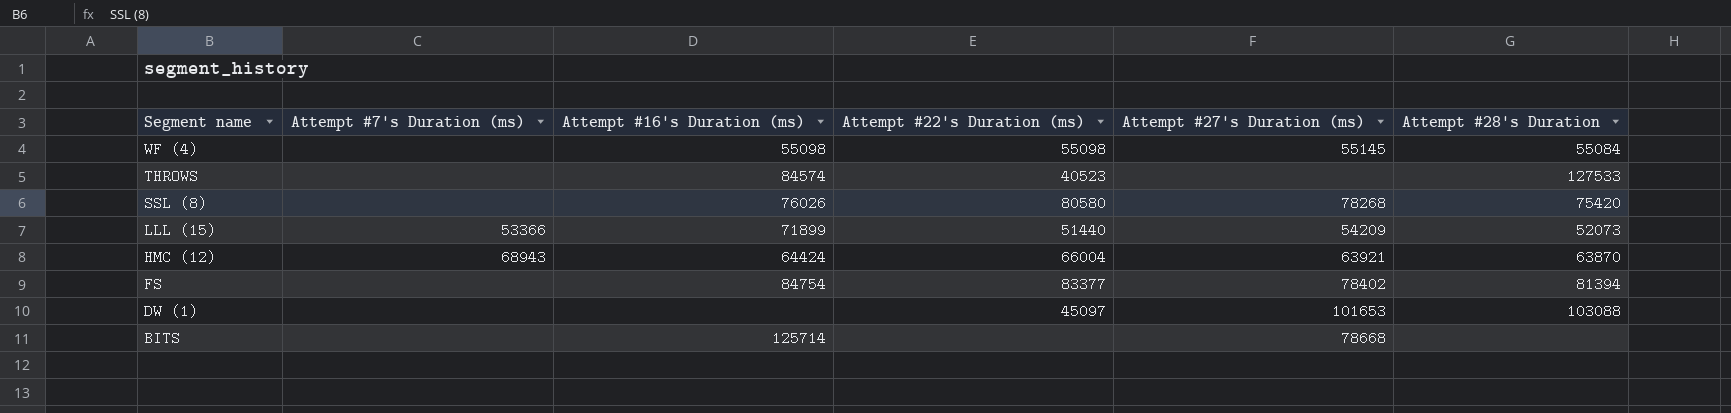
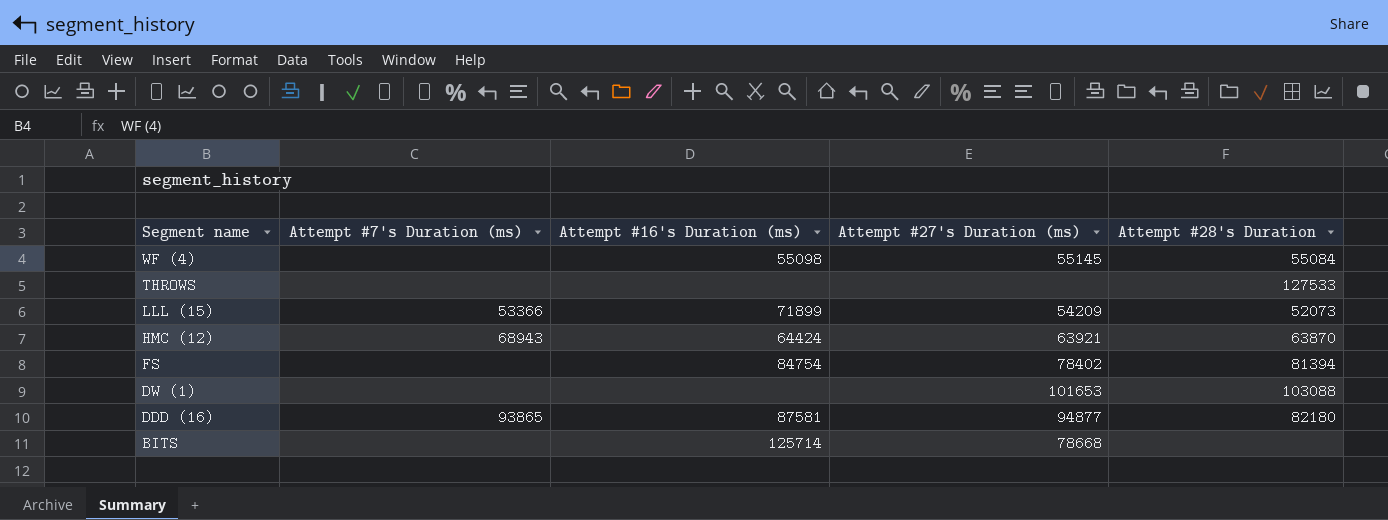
column Attempt #22's Duration (ms) | position: 4 -> none
row SSL (8): none | 76026 | 80580 | 78268 | 75420 -> none
THROWS | Attempt #16's Duration (ms): 84574 -> none
row DDD (16): none -> 93865 | 87581 | 94877 | 82180

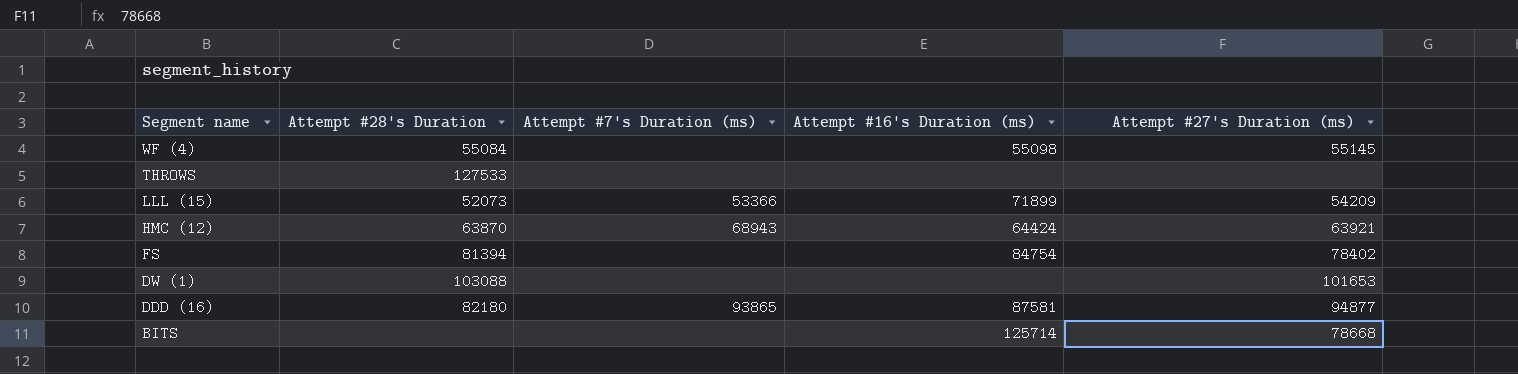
column Attempt #28's Duration | position: 5 -> 2

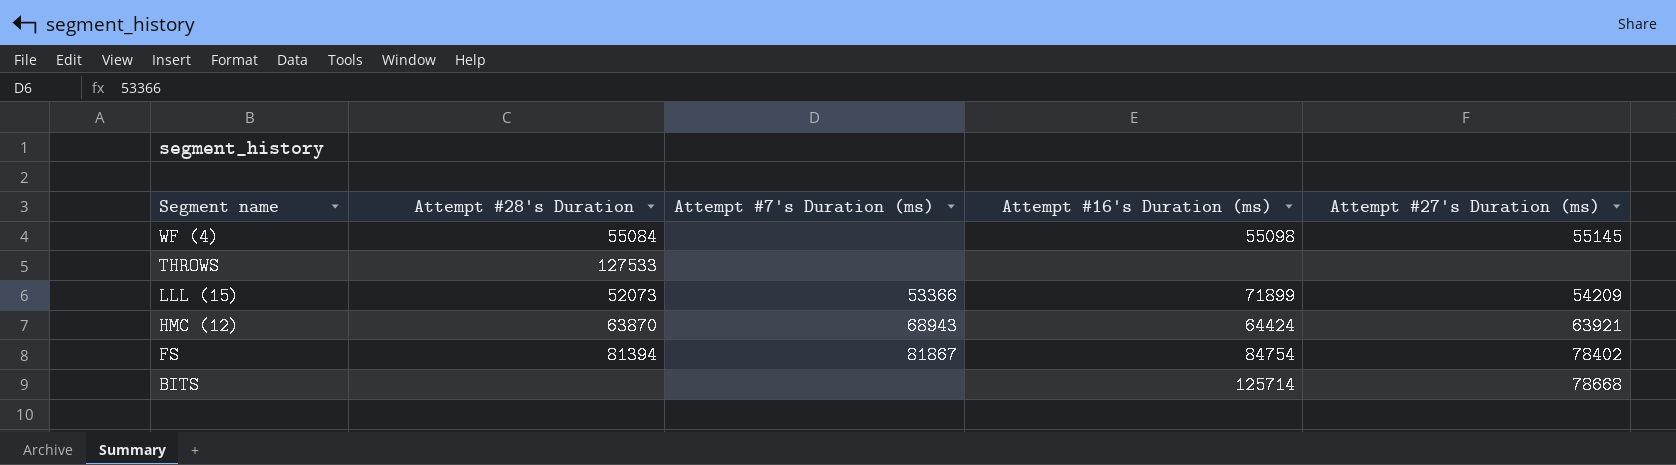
row DW (1): 103088 | none | none | 101653 -> none
row DDD (16): 82180 | 93865 | 87581 | 94877 -> none
FS | Attempt #7's Duration (ms): none -> 81867

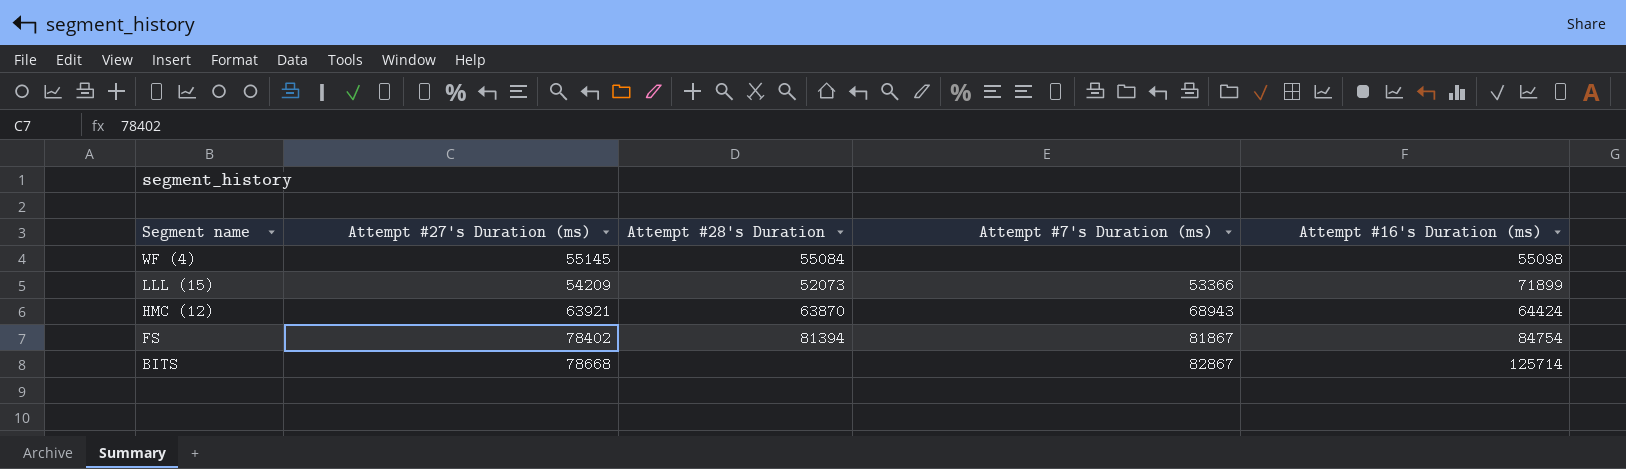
column Attempt #27's Duration (ms) | position: 5 -> 2
row THROWS: 127533 | none | none | none -> none
BITS | Attempt #7's Duration (ms): none -> 82867

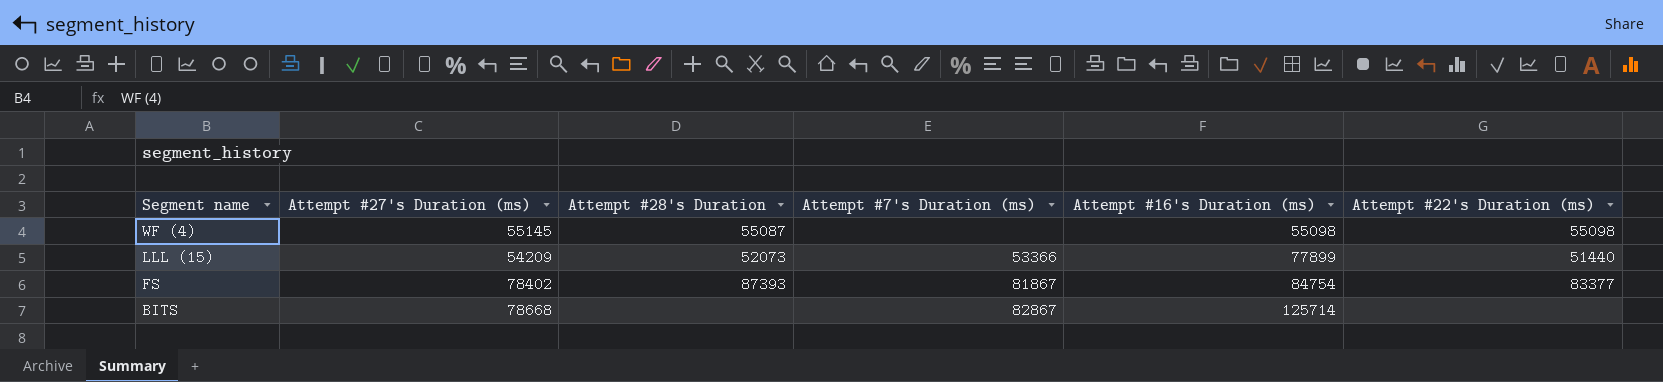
column Attempt #22's Duration (ms) | position: none -> 6
row HMC (12): 63921 | 63870 | 68943 | 64424 -> none
WF (4) | Attempt #28's Duration: 55084 -> 55087
LLL (15) | Attempt #16's Duration (ms): 71899 -> 77899
FS | Attempt #28's Duration: 81394 -> 87393

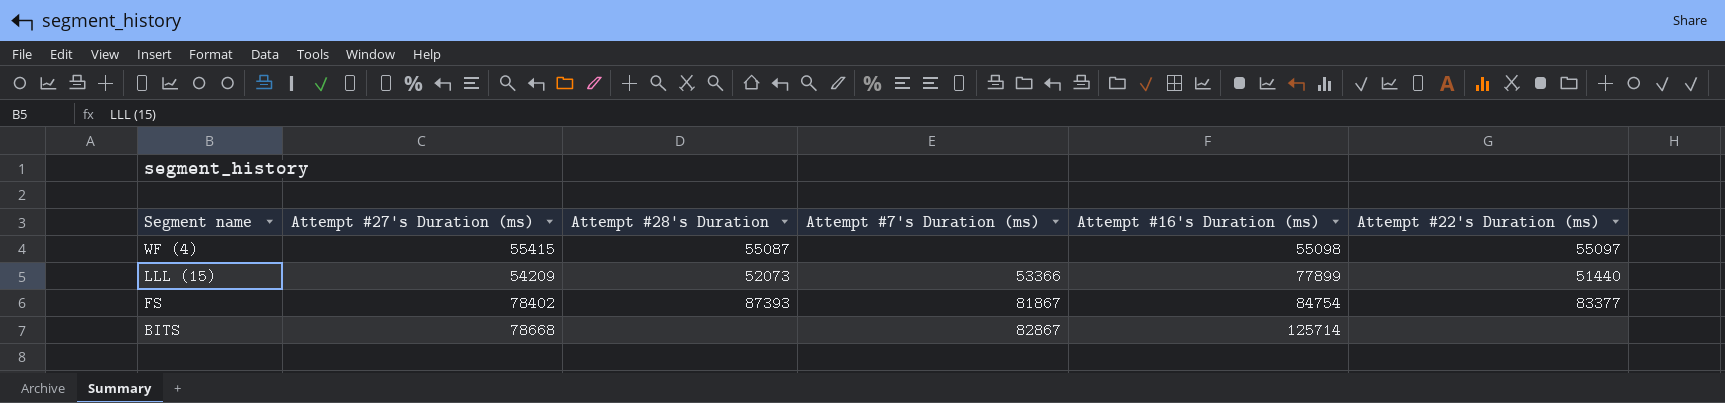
WF (4) | Attempt #27's Duration (ms): 55145 -> 55415
WF (4) | Attempt #22's Duration (ms): 55098 -> 55097

